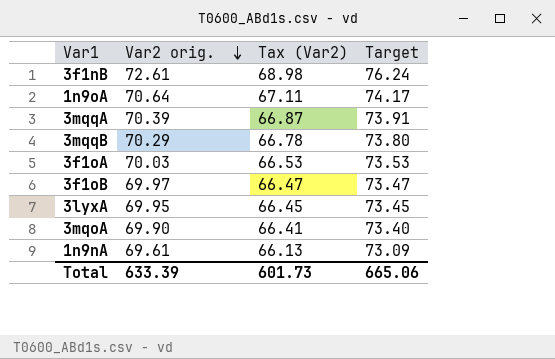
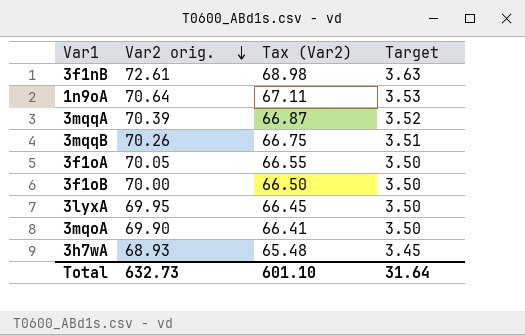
column Target | formula: [Var2 orig.] * 1.05 -> [Var2 orig.] * 0.05
row 1n9nA: 69.61 | 66.13 | 73.09 -> none
3mqqB | Var2 orig.: 70.29 -> 70.26
3mqqB | Tax (Var2): 66.78 -> 66.75
3f1oA | Var2 orig.: 70.03 -> 70.05
3f1oA | Tax (Var2): 66.53 -> 66.55
3f1oB | Var2 orig.: 69.97 -> 70.00
3f1oB | Tax (Var2): 66.47 -> 66.50
row 3h7wA: none -> 68.93 | 65.48 | 3.45
Total | Var2 orig.: 633.39 -> 632.73
Total | Tax (Var2): 601.73 -> 601.10
Total | Target: 665.06 -> 31.64

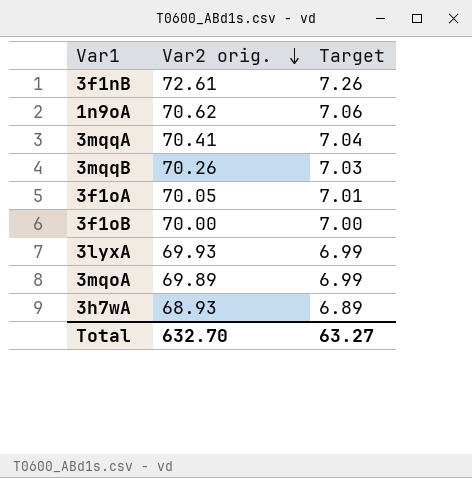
column Tax (Var2) | formula: [Var2 orig.] * 0.95 -> none
column Target | formula: [Var2 orig.] * 0.05 -> [Var2 orig.] * 0.1
1n9oA | Var2 orig.: 70.64 -> 70.62
3mqqA | Var2 orig.: 70.39 -> 70.41
3lyxA | Var2 orig.: 69.95 -> 69.93
3mqoA | Var2 orig.: 69.90 -> 69.89
Total | Var2 orig.: 632.73 -> 632.70
Total | Target: 31.64 -> 63.27

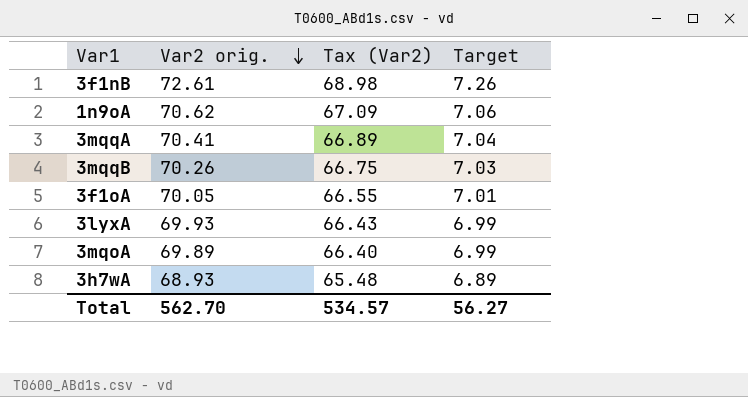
column Tax (Var2) | formula: none -> [Var2 orig.] * 0.95
row 3f1oB: 70.00 | 7.00 -> none
Total | Var2 orig.: 632.70 -> 562.70
Total | Target: 63.27 -> 56.27

